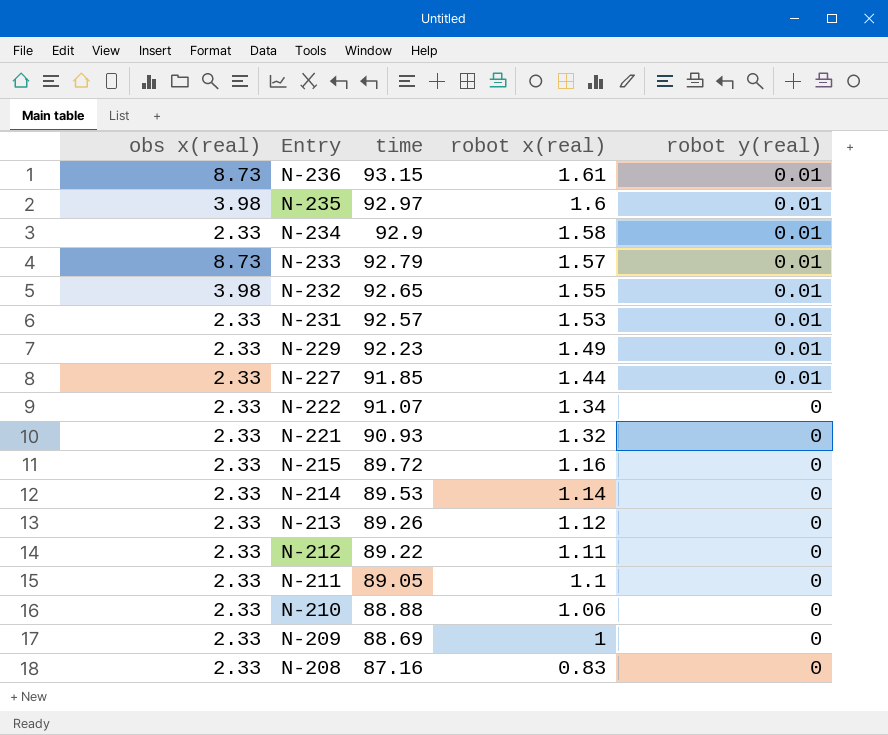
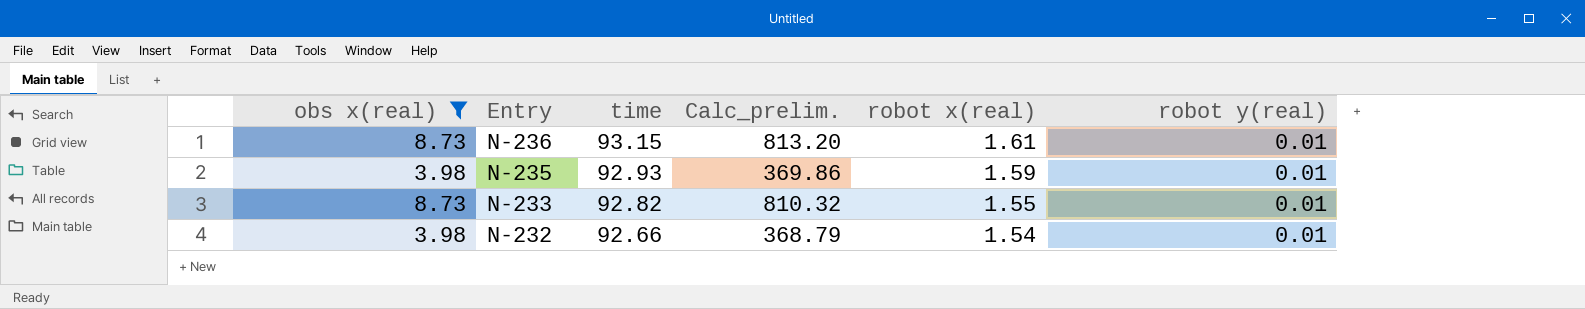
filter: none -> obs x(real) != 2.33
column Calc_prelim. | formula: none -> [obs x(real)] * [time]
N-235 | time: 92.97 -> 92.93
N-235 | robot x(real): 1.6 -> 1.59
N-233 | time: 92.79 -> 92.82
N-233 | robot x(real): 1.57 -> 1.55
N-232 | time: 92.65 -> 92.66
N-232 | robot x(real): 1.55 -> 1.54

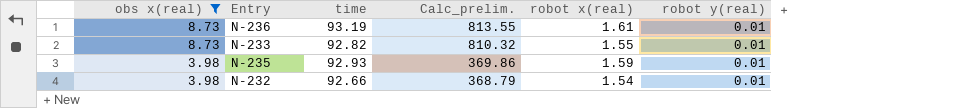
row order: Entry descending -> obs x(real) descending
N-236 | time: 93.15 -> 93.19
N-236 | Calc_prelim.: 813.20 -> 813.55

